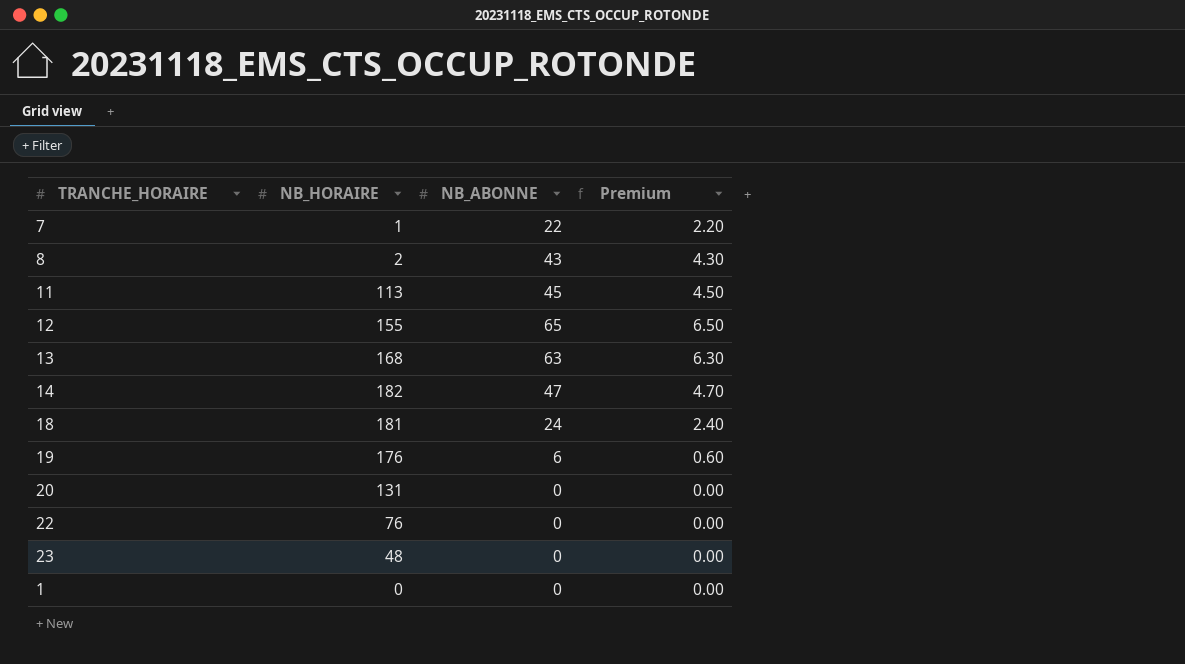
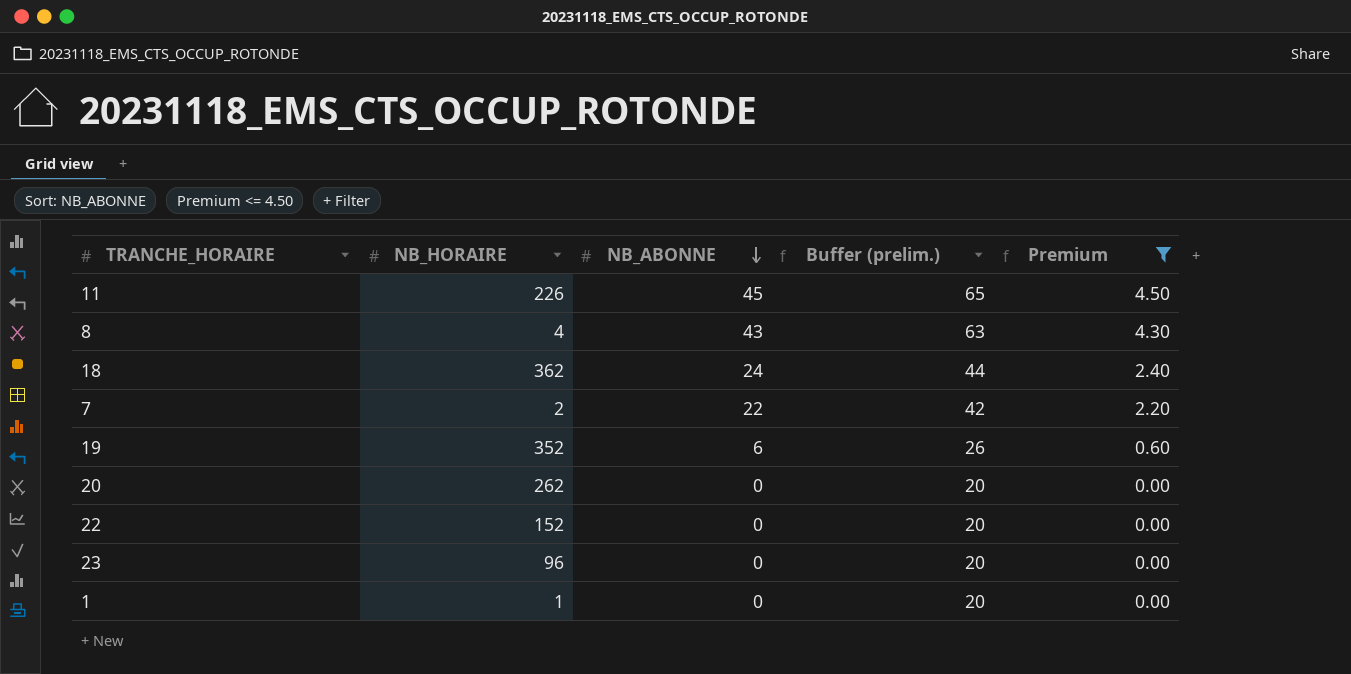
filter: none -> Premium <= 4.50
row order: none -> NB_ABONNE descending
column Buffer (prelim.) | formula: none -> [NB_ABONNE] + 20
11 | NB_HORAIRE: 113 -> 226
8 | NB_HORAIRE: 2 -> 4
18 | NB_HORAIRE: 181 -> 362
7 | NB_HORAIRE: 1 -> 2
19 | NB_HORAIRE: 176 -> 352
20 | NB_HORAIRE: 131 -> 262
22 | NB_HORAIRE: 76 -> 152
23 | NB_HORAIRE: 48 -> 96
1 | NB_HORAIRE: 0 -> 1

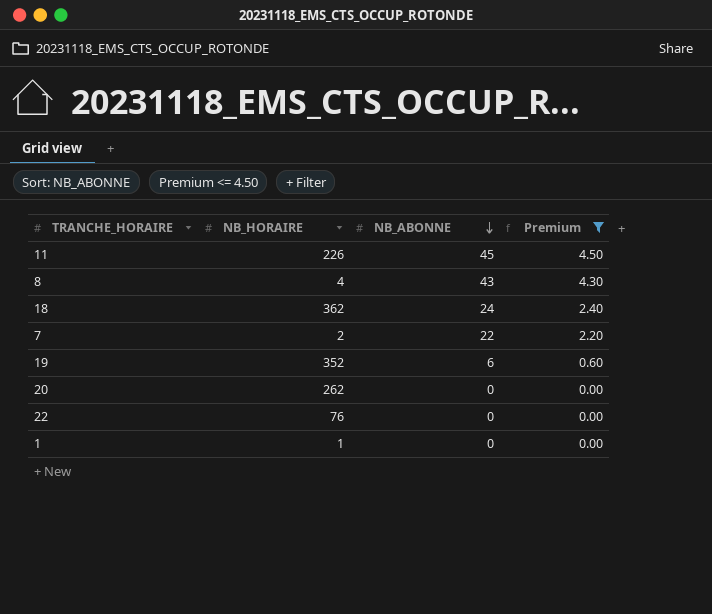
column Buffer (prelim.) | formula: [NB_ABONNE] + 20 -> none
row 23: 96 | 0 | 20 | 0.00 -> none
22 | NB_HORAIRE: 152 -> 76

